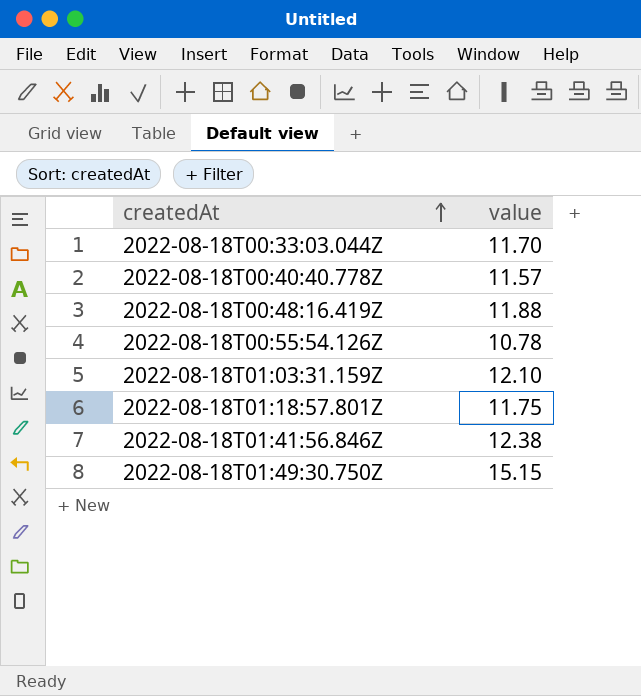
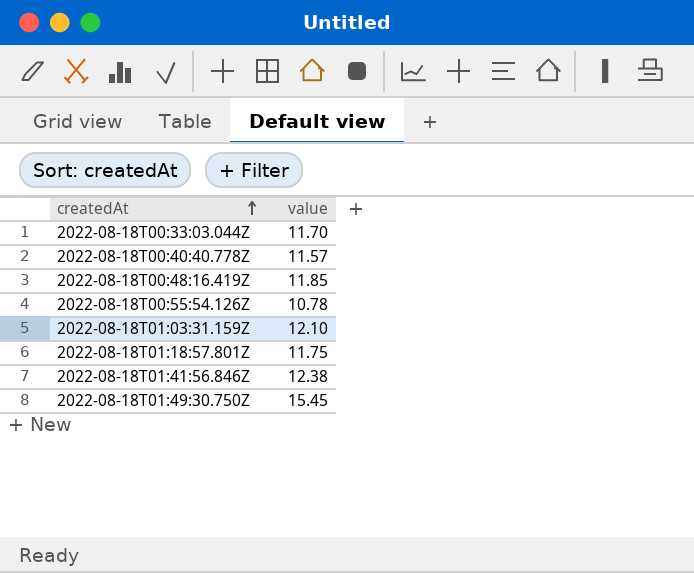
2022-08-18T00:48:16.419Z | value: 11.88 -> 11.85
2022-08-18T01:49:30.750Z | value: 15.15 -> 15.45

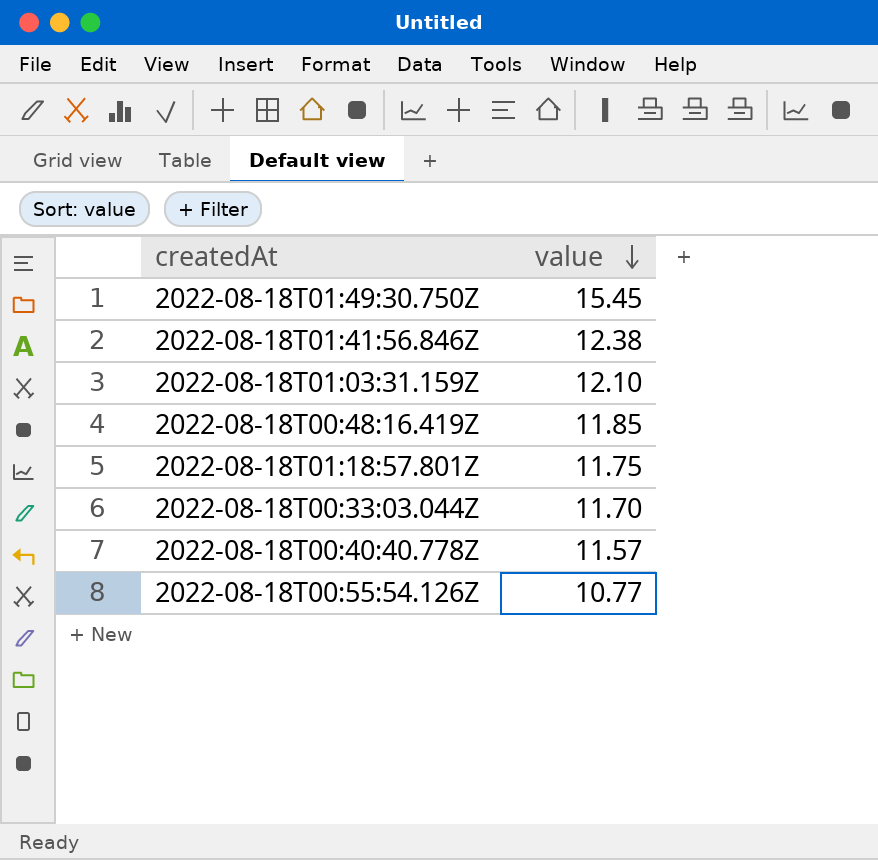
row order: createdAt ascending -> value descending
2022-08-18T00:55:54.126Z | value: 10.78 -> 10.77

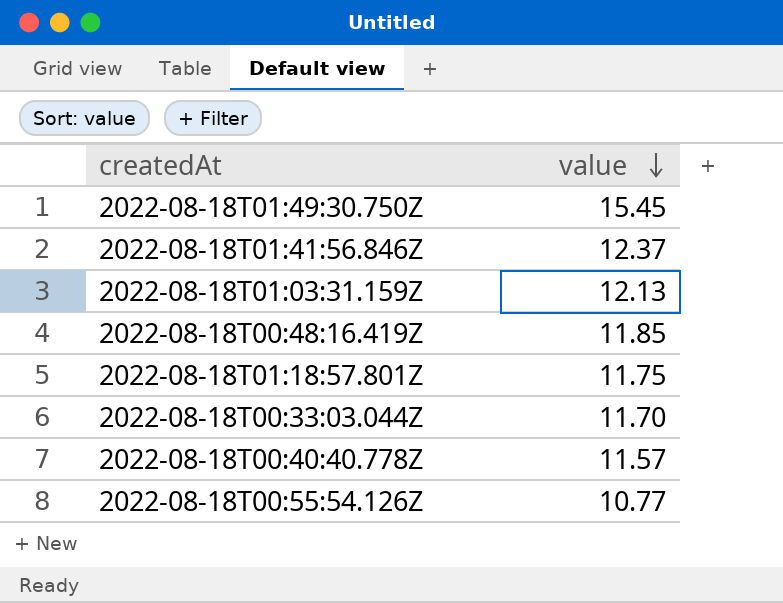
2022-08-18T01:41:56.846Z | value: 12.38 -> 12.37
2022-08-18T01:03:31.159Z | value: 12.10 -> 12.13

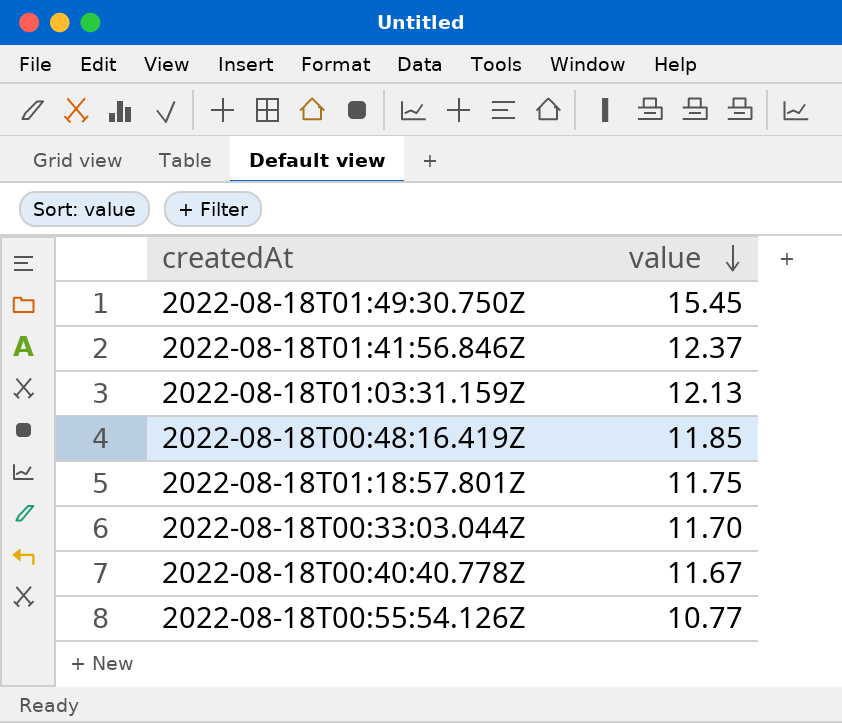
2022-08-18T00:40:40.778Z | value: 11.57 -> 11.67

